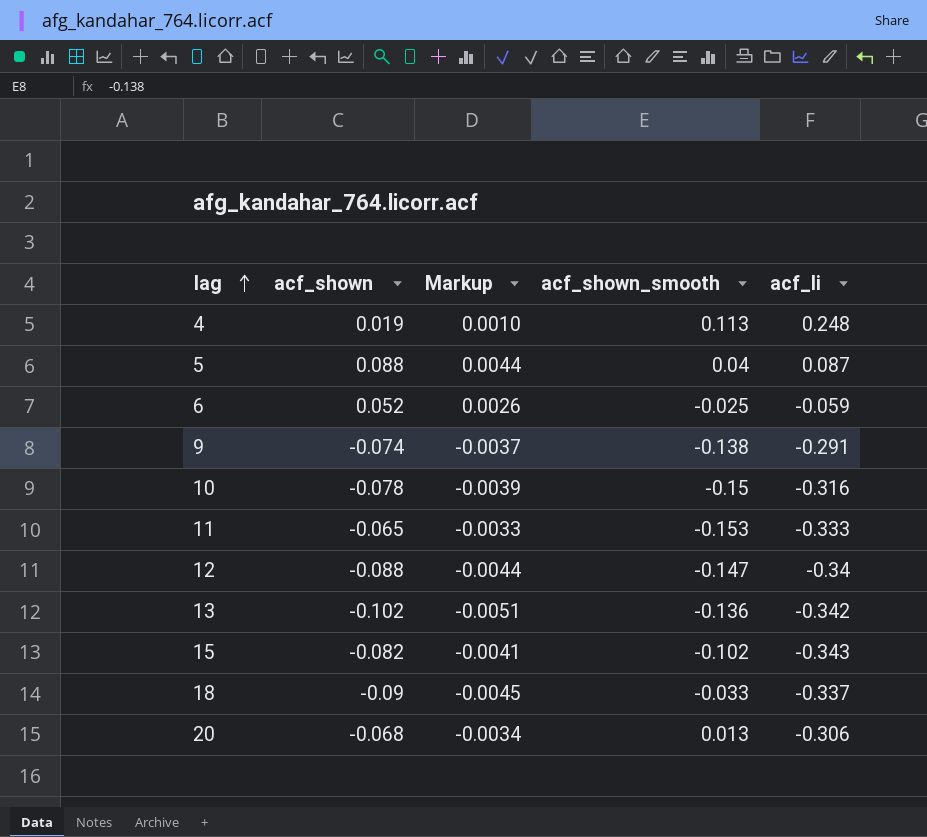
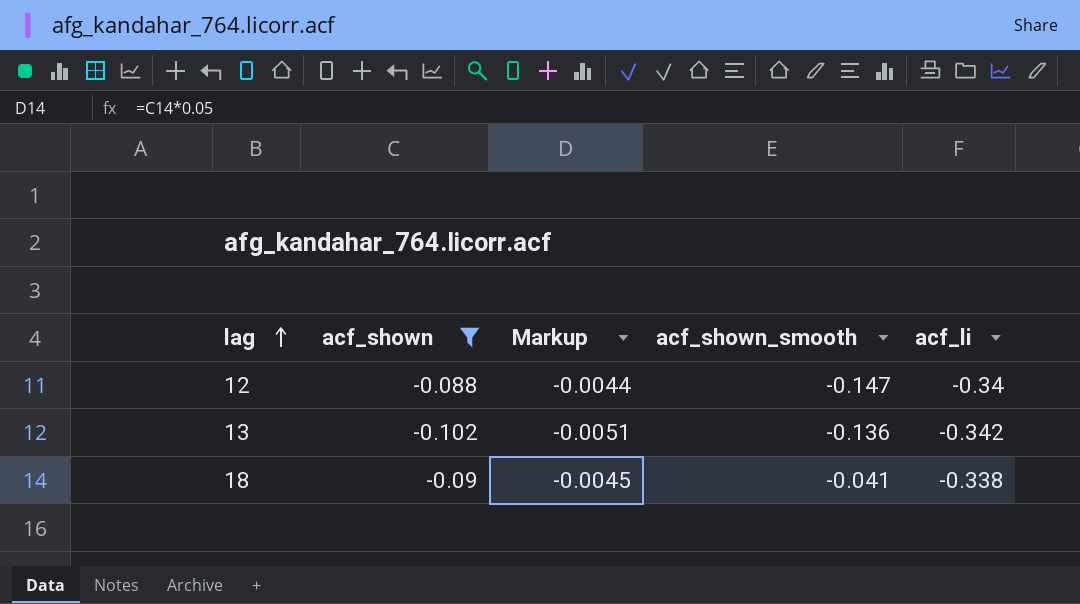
filter: none -> acf_shown <= -0.088
18 | acf_shown_smooth: -0.033 -> -0.041
18 | acf_li: -0.337 -> -0.338

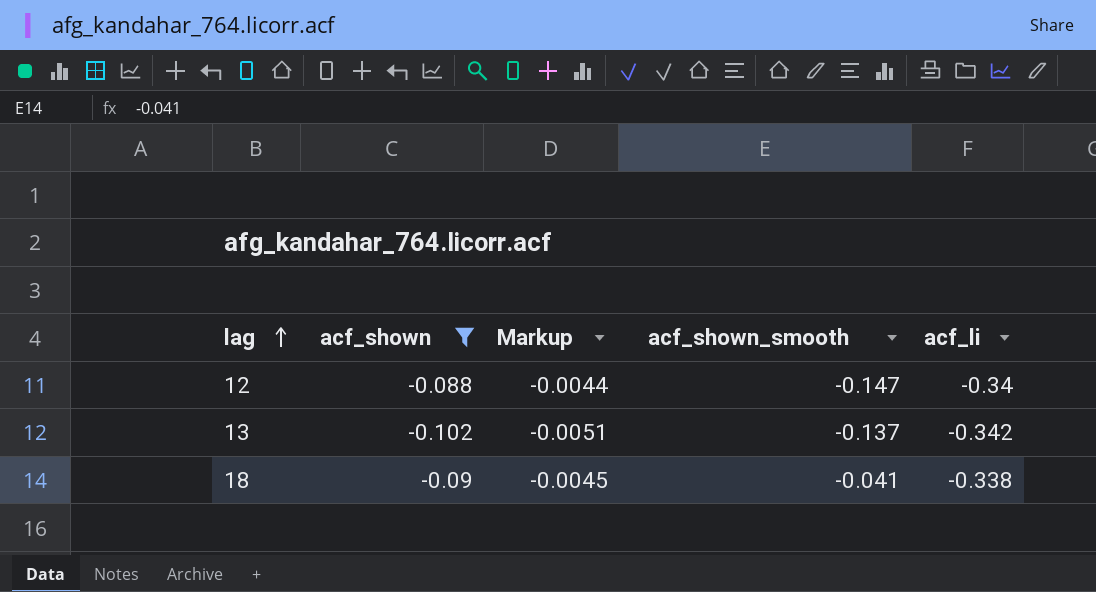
13 | acf_shown_smooth: -0.136 -> -0.137

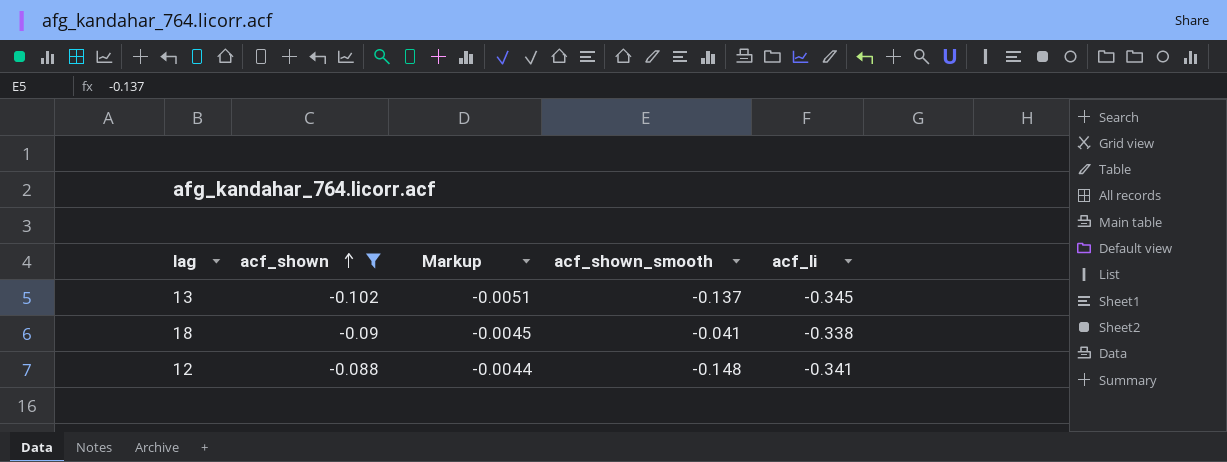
row order: lag ascending -> acf_shown ascending
13 | acf_li: -0.342 -> -0.345
12 | acf_shown_smooth: -0.147 -> -0.148
12 | acf_li: -0.34 -> -0.341

